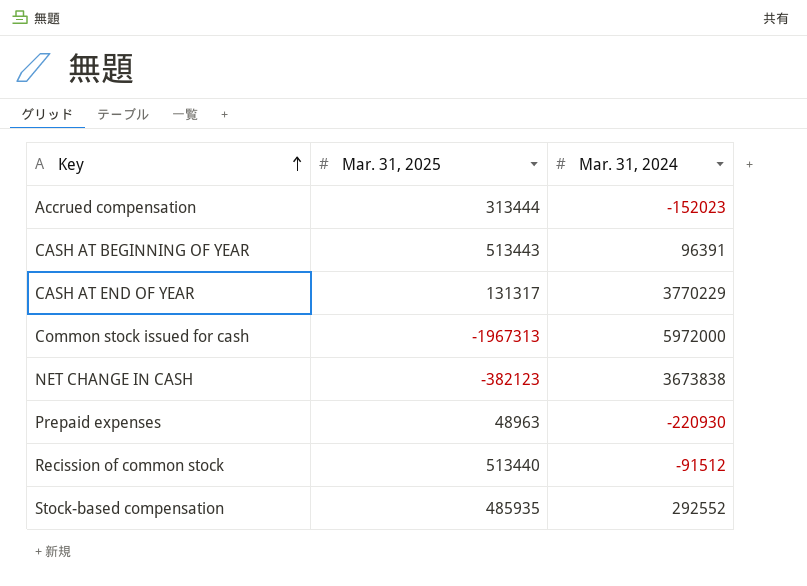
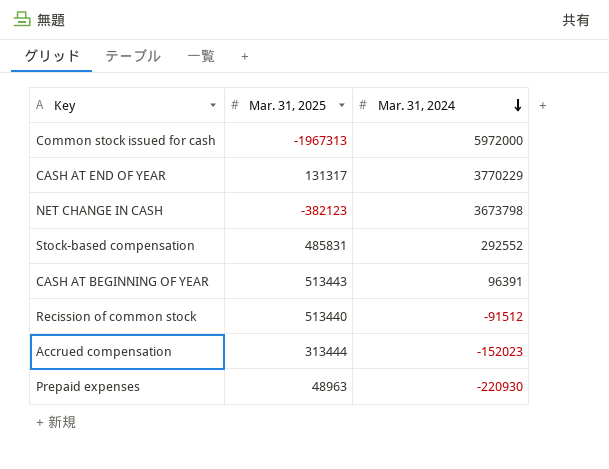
row order: Key ascending -> Mar. 31, 2024 descending
NET CHANGE IN CASH | Mar. 31, 2024: 3673838 -> 3673798
Stock-based compensation | Mar. 31, 2025: 485935 -> 485831

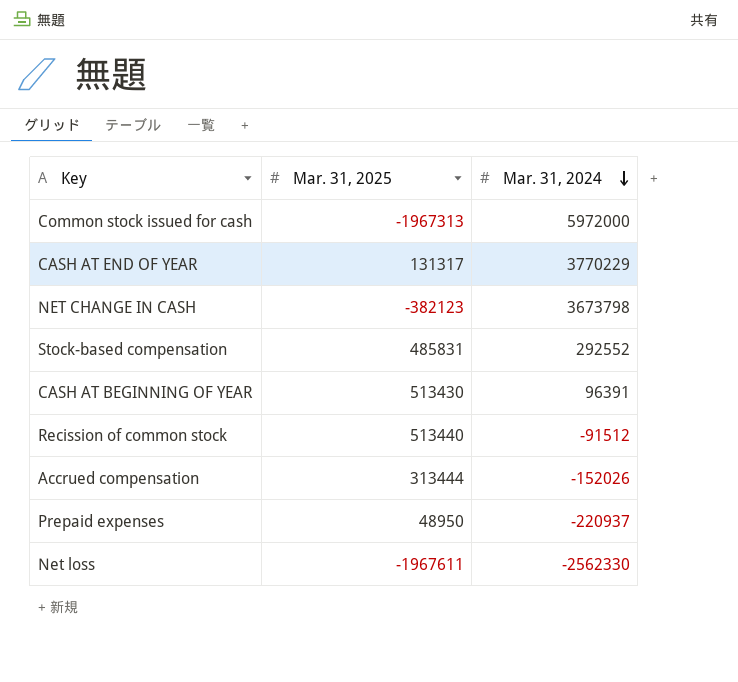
CASH AT BEGINNING OF YEAR | Mar. 31, 2025: 513443 -> 513430
Accrued compensation | Mar. 31, 2024: -152023 -> -152026
Prepaid expenses | Mar. 31, 2025: 48963 -> 48950
Prepaid expenses | Mar. 31, 2024: -220930 -> -220937
row Net loss: none -> -1967611 | -2562330

